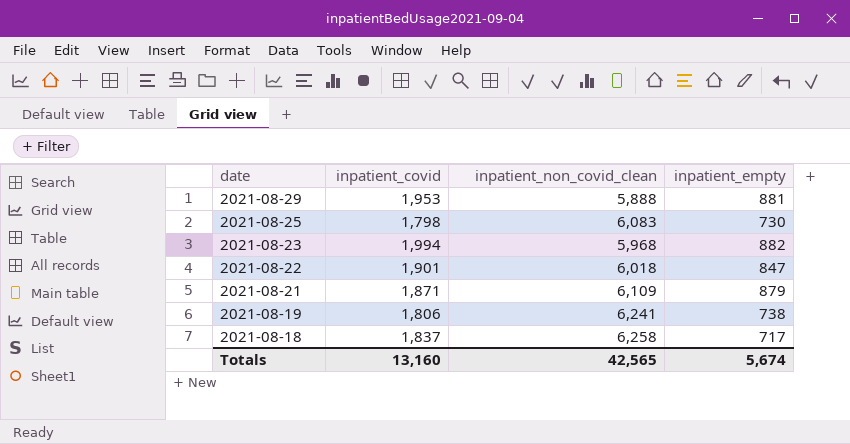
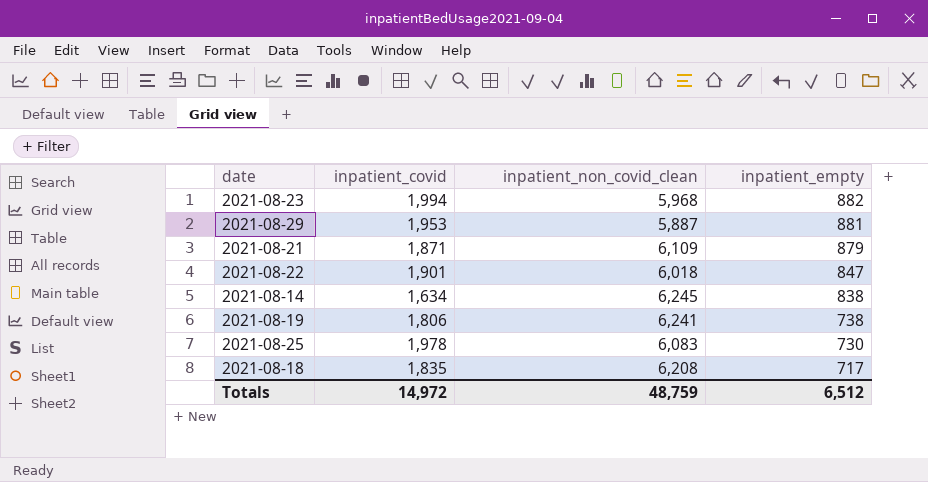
row order: date descending -> inpatient_empty descending
2021-08-29 | inpatient_non_covid_clean: 5,888 -> 5,887
row 2021-08-14: none -> 1,634 | 6,245 | 838
2021-08-25 | inpatient_covid: 1,798 -> 1,978
2021-08-18 | inpatient_covid: 1,837 -> 1,835
2021-08-18 | inpatient_non_covid_clean: 6,258 -> 6,208
Totals | inpatient_covid: 13,160 -> 14,972
Totals | inpatient_non_covid_clean: 42,565 -> 48,759
Totals | inpatient_empty: 5,674 -> 6,512

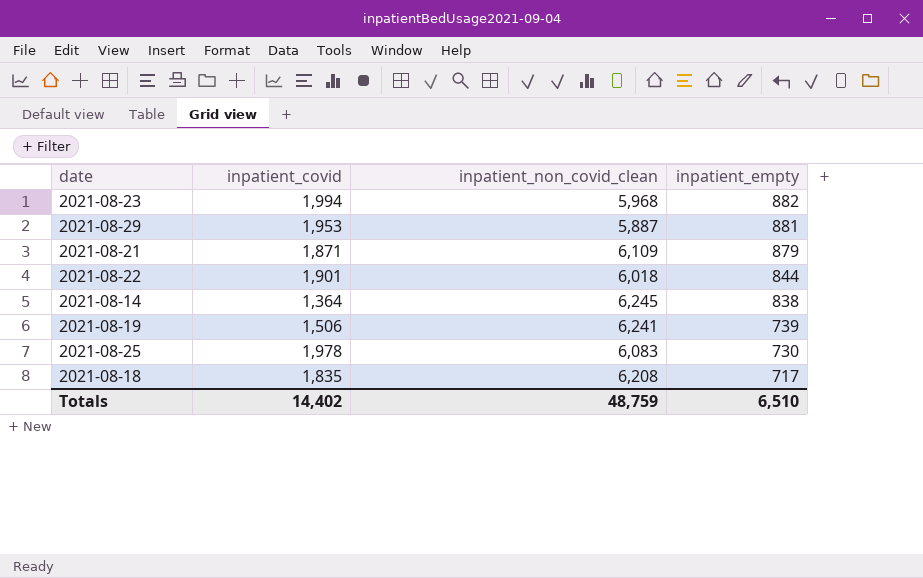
2021-08-22 | inpatient_empty: 847 -> 844
2021-08-14 | inpatient_covid: 1,634 -> 1,364
2021-08-19 | inpatient_covid: 1,806 -> 1,506
2021-08-19 | inpatient_empty: 738 -> 739
Totals | inpatient_covid: 14,972 -> 14,402
Totals | inpatient_empty: 6,512 -> 6,510

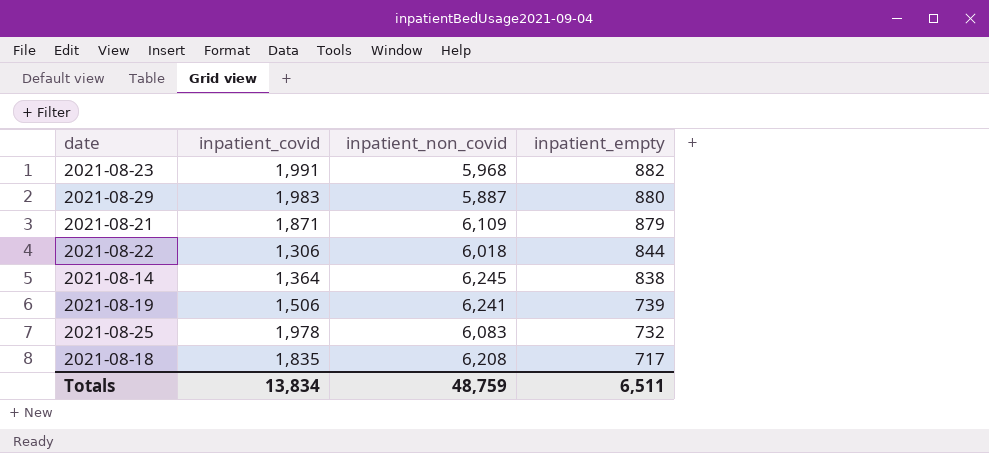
column name: inpatient_non_covid_clean -> inpatient_non_covid
2021-08-23 | inpatient_covid: 1,994 -> 1,991
2021-08-29 | inpatient_covid: 1,953 -> 1,983
2021-08-29 | inpatient_empty: 881 -> 880
2021-08-22 | inpatient_covid: 1,901 -> 1,306
2021-08-25 | inpatient_empty: 730 -> 732
Totals | inpatient_covid: 14,402 -> 13,834
Totals | inpatient_empty: 6,510 -> 6,511

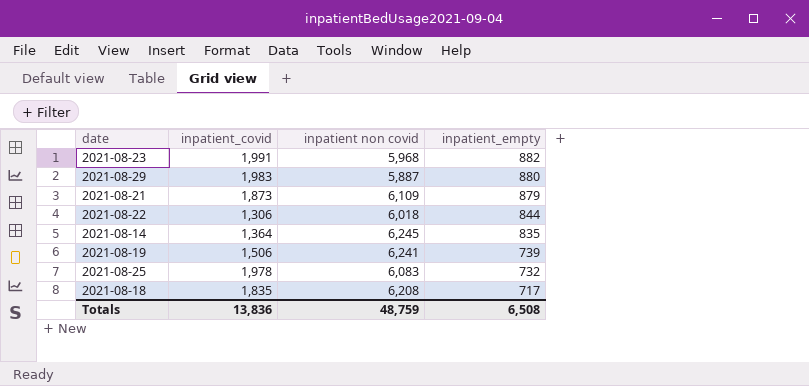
column name: inpatient_non_covid -> inpatient non covid
2021-08-21 | inpatient_covid: 1,871 -> 1,873
2021-08-14 | inpatient_empty: 838 -> 835
Totals | inpatient_covid: 13,834 -> 13,836
Totals | inpatient_empty: 6,511 -> 6,508

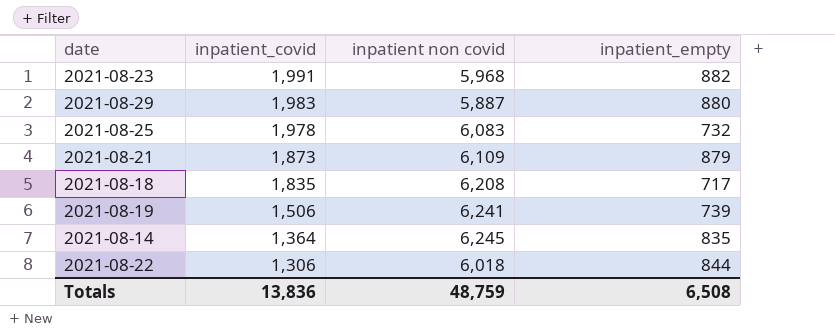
row order: inpatient_empty descending -> inpatient_covid descending

